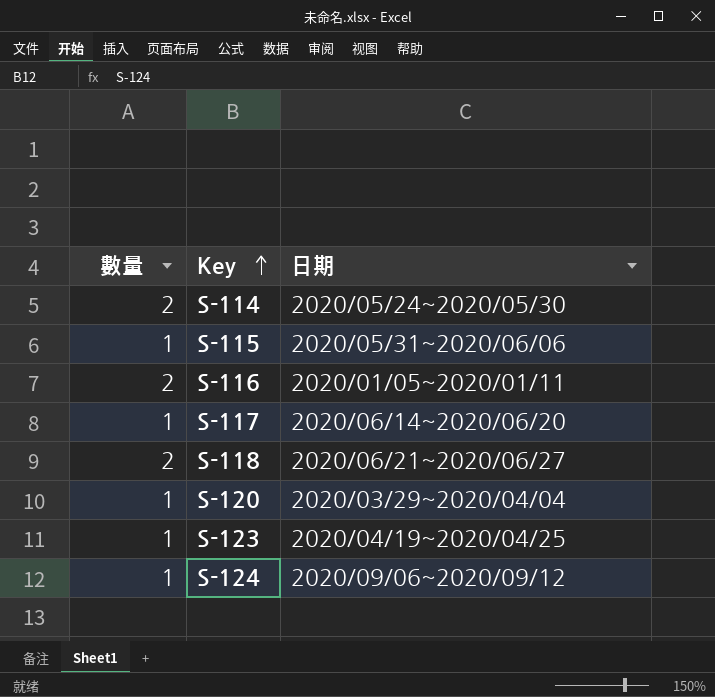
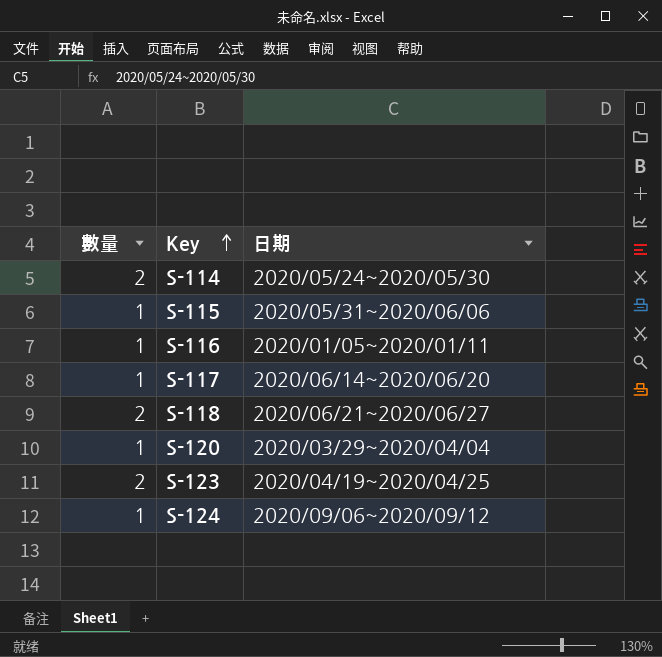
S-116 | 數量: 2 -> 1
S-123 | 數量: 1 -> 2

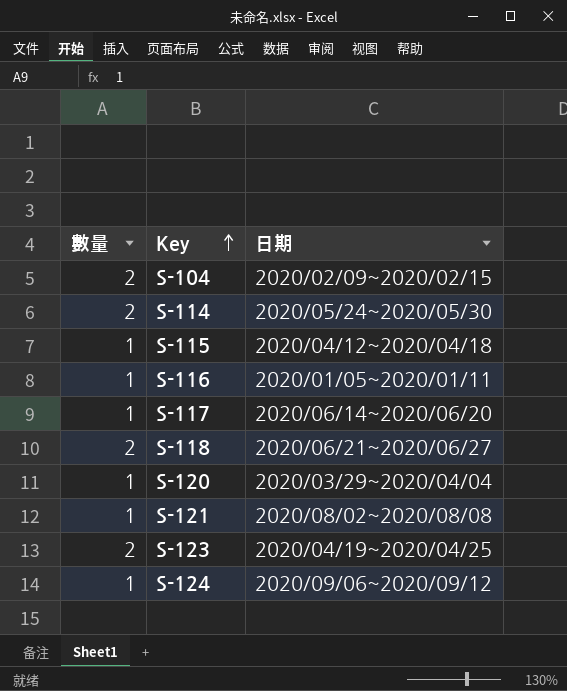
row S-104: none -> 2 | 2020/02/09~2020/02/15
S-115 | 日期: 2020/05/31~2020/06/06 -> 2020/04/12~2020/04/18
row S-121: none -> 1 | 2020/08/02~2020/08/08

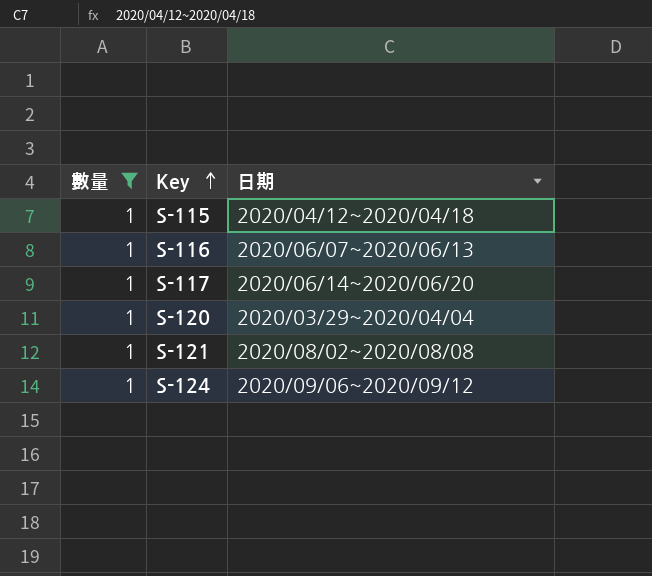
filter: none -> 數量 = 1
S-116 | 日期: 2020/01/05~2020/01/11 -> 2020/06/07~2020/06/13

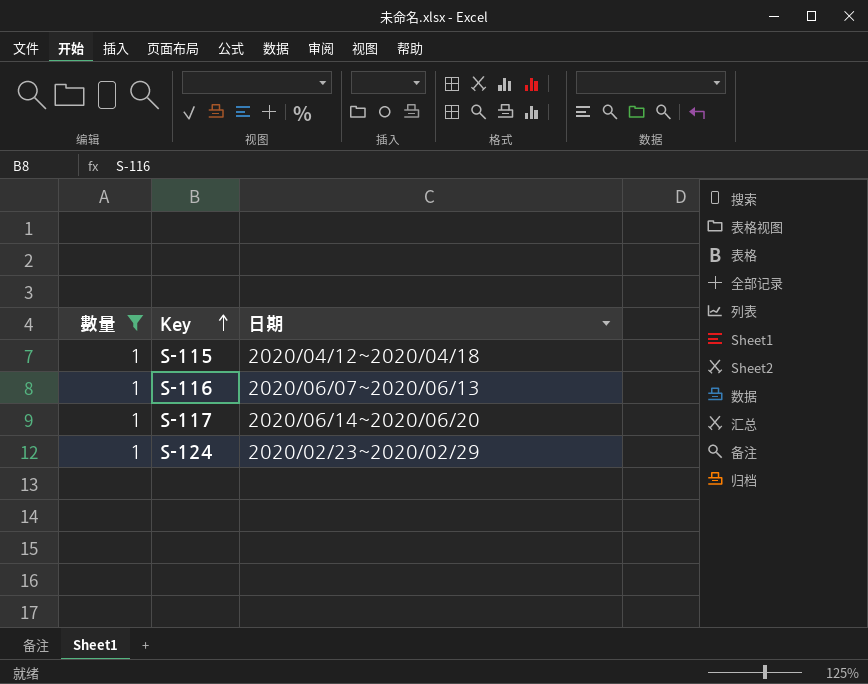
row S-120: 1 | 2020/03/29~2020/04/04 -> none
row S-121: 1 | 2020/08/02~2020/08/08 -> none
S-124 | 日期: 2020/09/06~2020/09/12 -> 2020/02/23~2020/02/29

